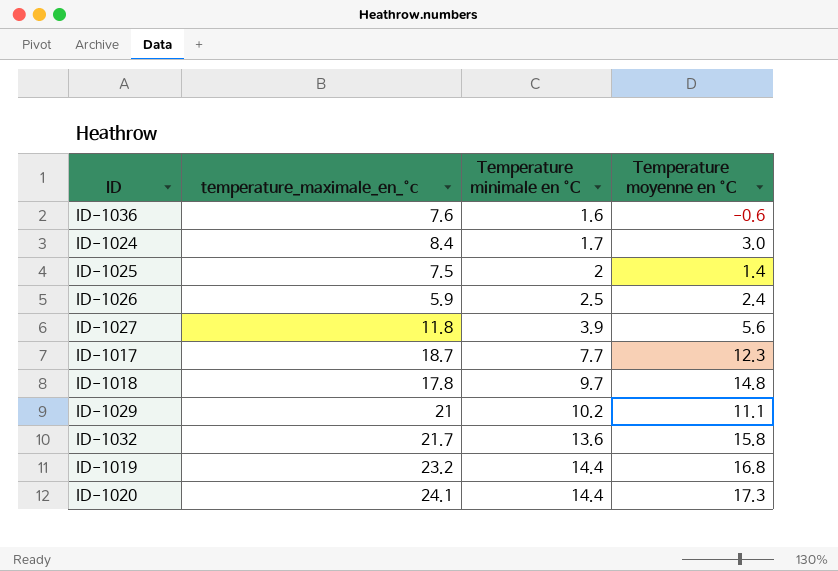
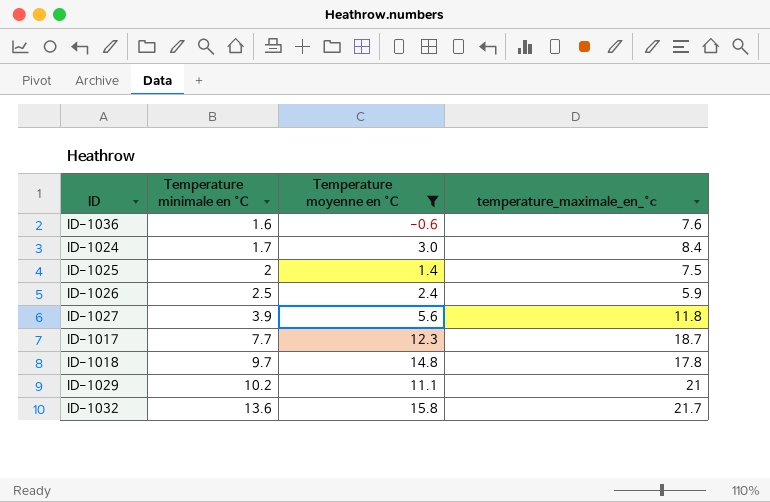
filter: none -> Temperature moyenne en °C <= 15.8
column temperature_maximale_en_°c | position: 2 -> 4

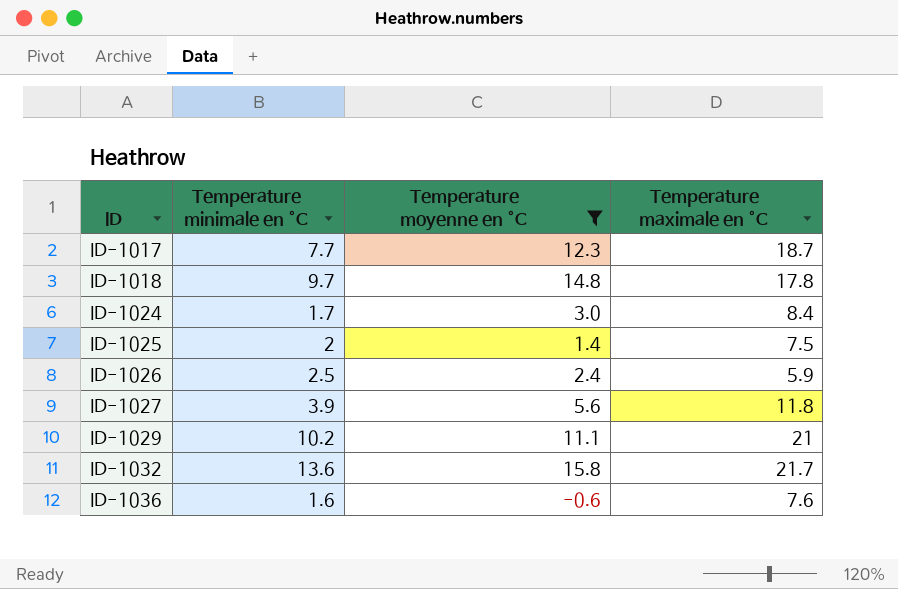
row order: Temperature minimale en °C ascending -> ID ascending
column name: temperature_maximale_en_°c -> Temperature maximale en °C

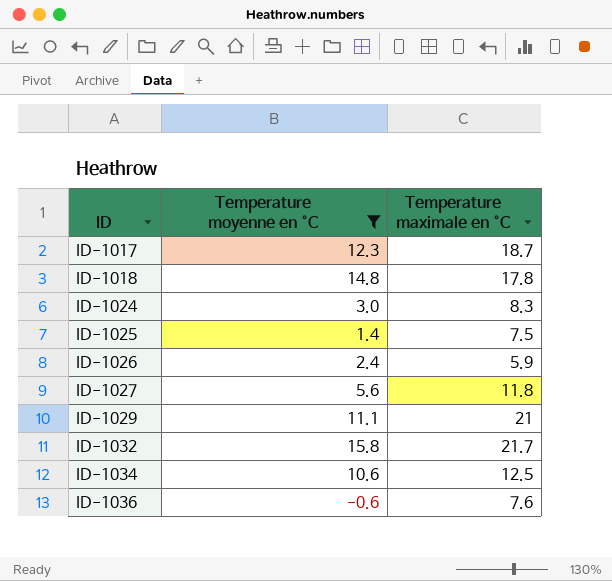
column Temperature minimale en °C | position: 2 -> none
ID-1024 | Temperature maximale en °C: 8.4 -> 8.3
row ID-1034: none -> 10.6 | 12.5

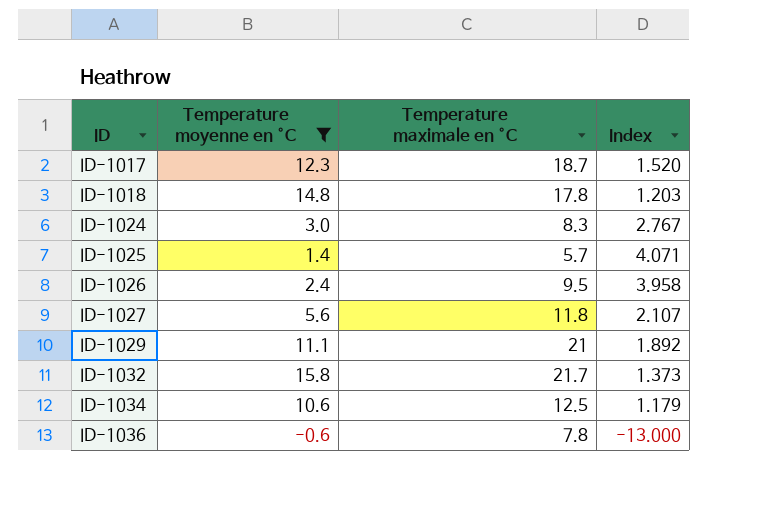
column Index | formula: none -> [Temperature maximale en °C] / [Temperature moyenne en °C]
ID-1025 | Temperature maximale en °C: 7.5 -> 5.7
ID-1026 | Temperature maximale en °C: 5.9 -> 9.5
ID-1036 | Temperature maximale en °C: 7.6 -> 7.8

